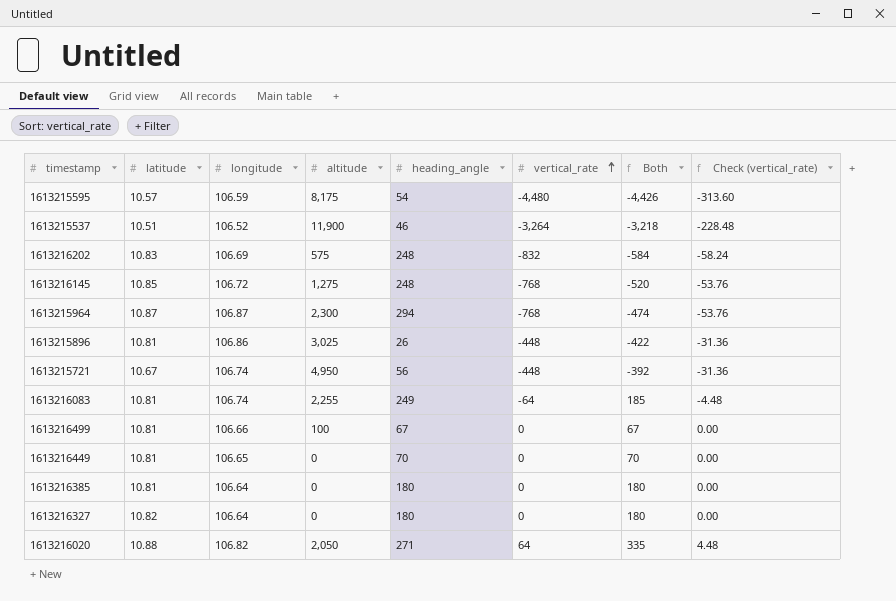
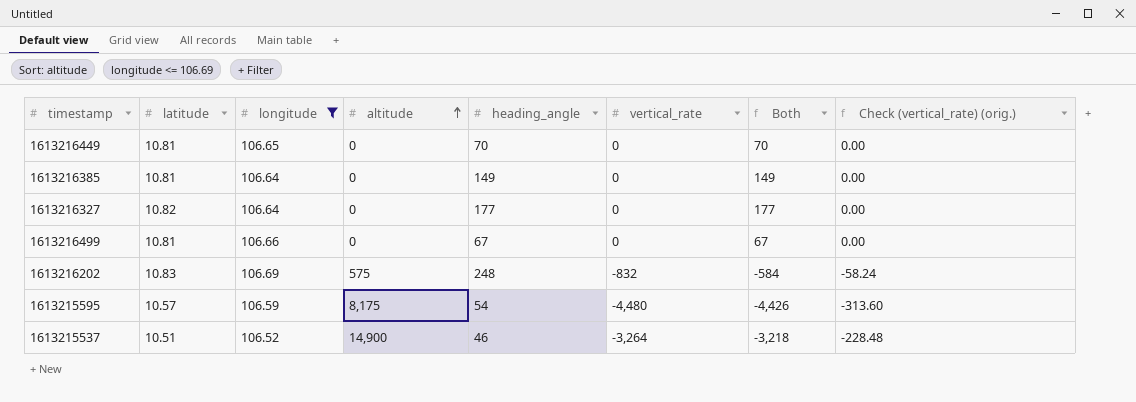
filter: none -> longitude <= 106.69
row order: vertical_rate ascending -> altitude ascending
column name: Check (vertical_rate) -> Check (vertical_rate) (orig.)
1613216385 | heading_angle: 180 -> 149
1613216385 | Both: 180 -> 149
1613216327 | heading_angle: 180 -> 177
1613216327 | Both: 180 -> 177
1613216499 | altitude: 100 -> 0
1613215537 | altitude: 11,900 -> 14,900

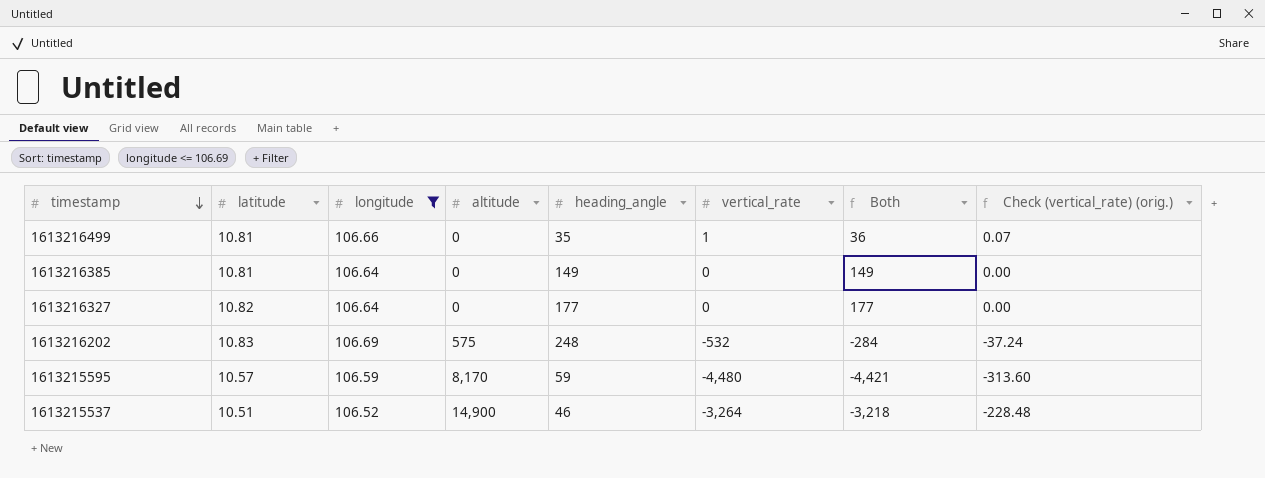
row order: altitude ascending -> timestamp descending
row 1613216449: 10.81 | 106.65 | 0 | 70 | 0 | 70 | 0.00 -> none
1613216499 | heading_angle: 67 -> 35
1613216499 | vertical_rate: 0 -> 1
1613216499 | Both: 67 -> 36
1613216499 | Check (vertical_rate) (orig.): 0.00 -> 0.07
1613216202 | vertical_rate: -832 -> -532
1613216202 | Both: -584 -> -284
1613216202 | Check (vertical_rate) (orig.): -58.24 -> -37.24
1613215595 | altitude: 8,175 -> 8,170
1613215595 | heading_angle: 54 -> 59
1613215595 | Both: -4,426 -> -4,421

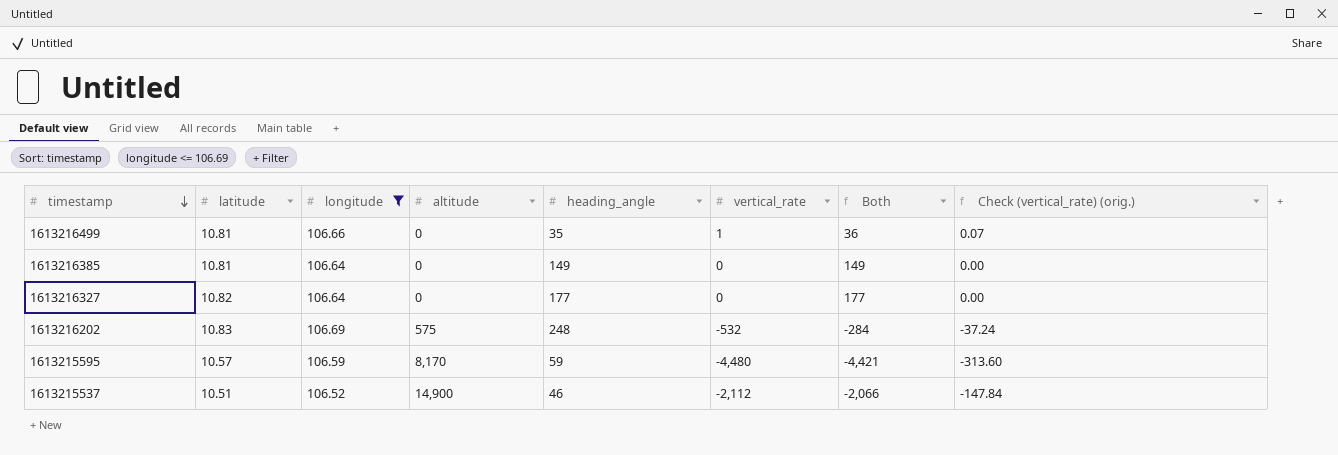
1613215537 | vertical_rate: -3,264 -> -2,112
1613215537 | Both: -3,218 -> -2,066
1613215537 | Check (vertical_rate) (orig.): -228.48 -> -147.84

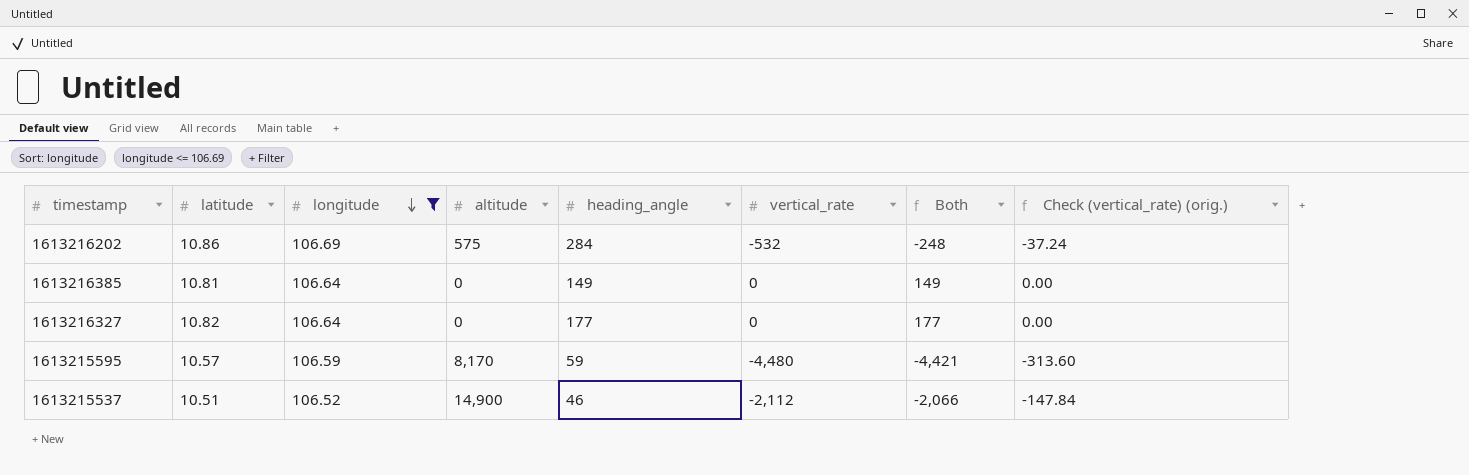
row order: timestamp descending -> longitude descending
row 1613216499: 10.81 | 106.66 | 0 | 35 | 1 | 36 | 0.07 -> none
1613216202 | latitude: 10.83 -> 10.86
1613216202 | heading_angle: 248 -> 284
1613216202 | Both: -284 -> -248

